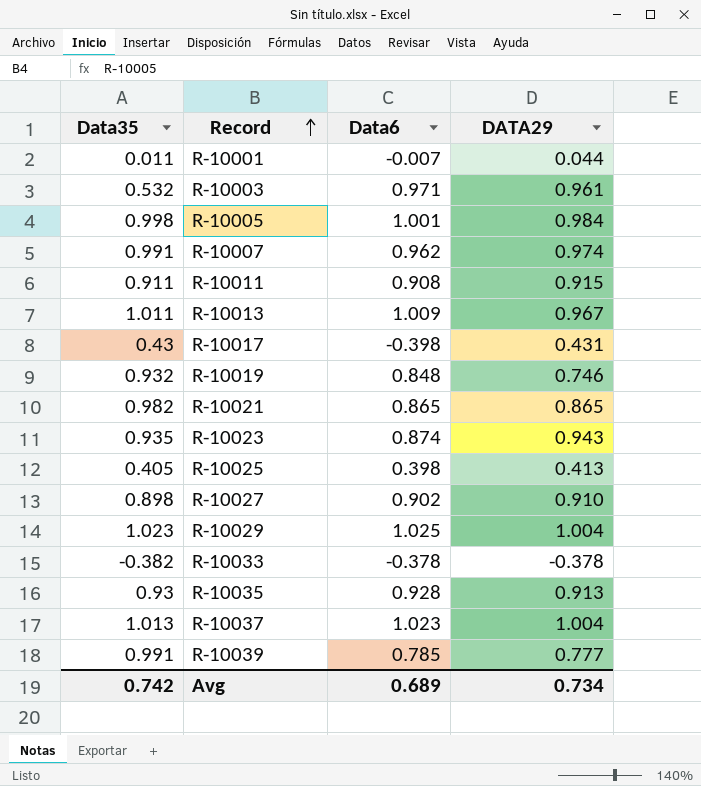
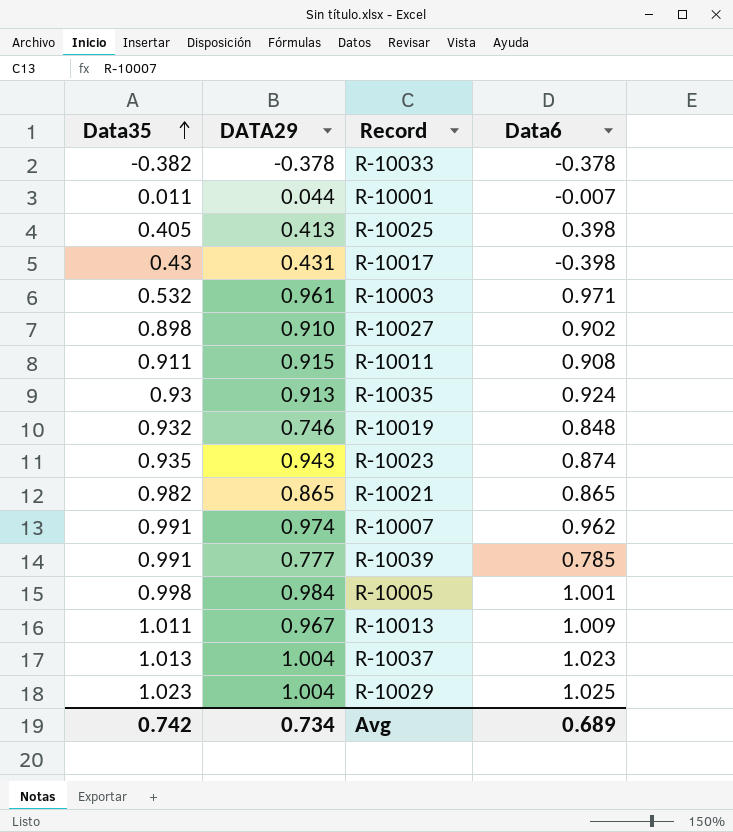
row order: Record ascending -> Data35 ascending
column DATA29 | position: 4 -> 2
R-10035 | Data6: 0.928 -> 0.924

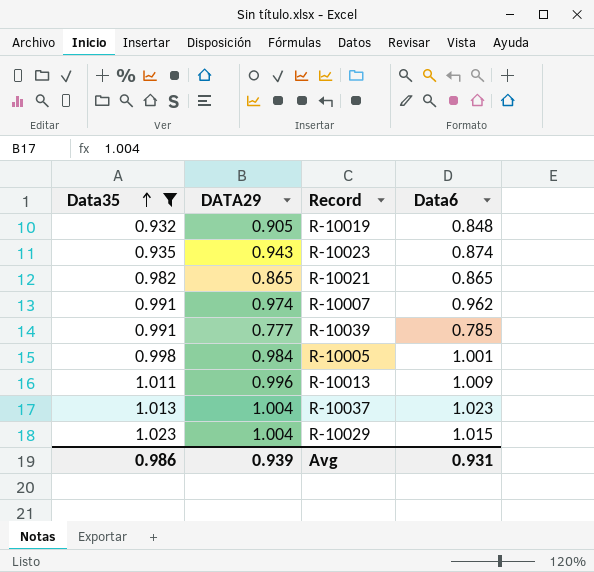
filter: none -> Data35 >= 0.932
R-10019 | DATA29: 0.746 -> 0.905
R-10013 | DATA29: 0.967 -> 0.996
R-10029 | Data6: 1.025 -> 1.015
Avg | Data35: 0.742 -> 0.986
Avg | DATA29: 0.734 -> 0.939
Avg | Data6: 0.689 -> 0.931

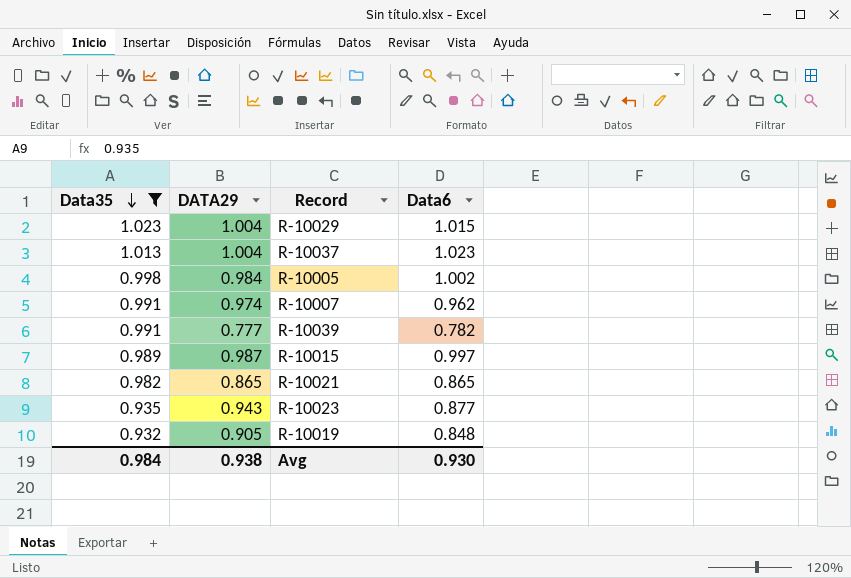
row order: Data35 ascending -> Data35 descending
row R-10013: 1.011 | 0.996 | 1.009 -> none
R-10005 | Data6: 1.001 -> 1.002
R-10039 | Data6: 0.785 -> 0.782
row R-10015: none -> 0.989 | 0.987 | 0.997
R-10023 | Data6: 0.874 -> 0.877
Avg | Data35: 0.986 -> 0.984
Avg | DATA29: 0.939 -> 0.938
Avg | Data6: 0.931 -> 0.930

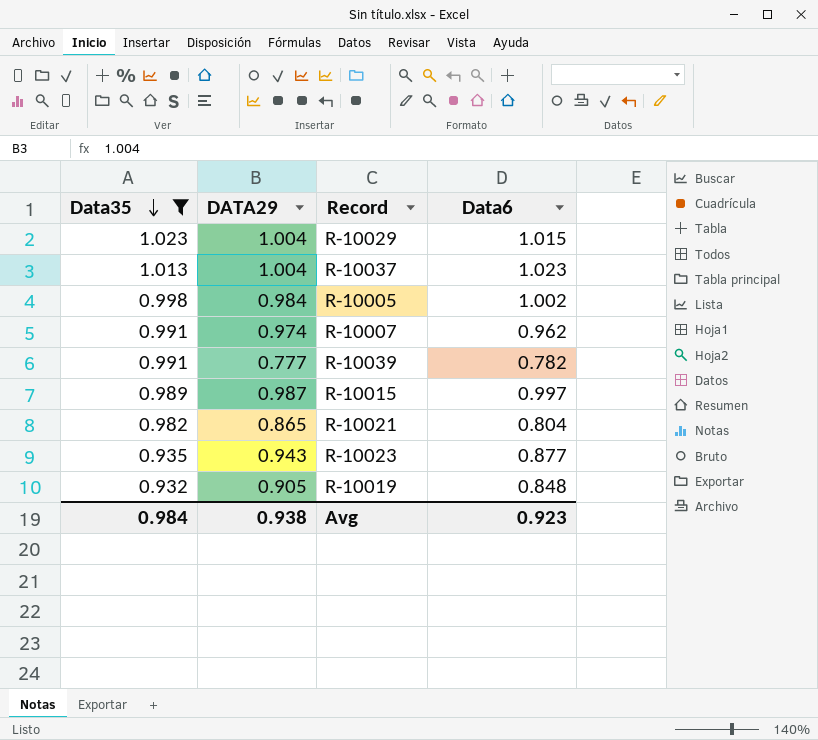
R-10021 | Data6: 0.865 -> 0.804
Avg | Data6: 0.930 -> 0.923

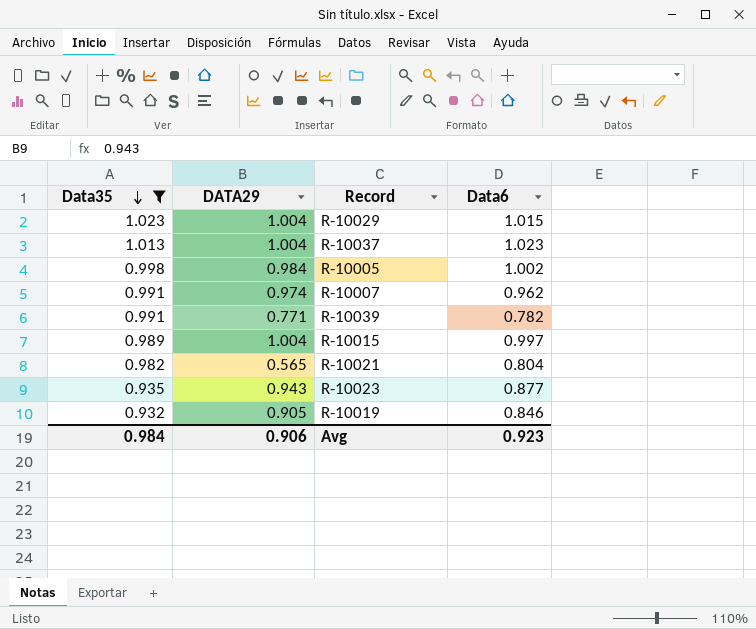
R-10039 | DATA29: 0.777 -> 0.771
R-10015 | DATA29: 0.987 -> 1.004
R-10021 | DATA29: 0.865 -> 0.565
R-10019 | Data6: 0.848 -> 0.846
Avg | DATA29: 0.938 -> 0.906

